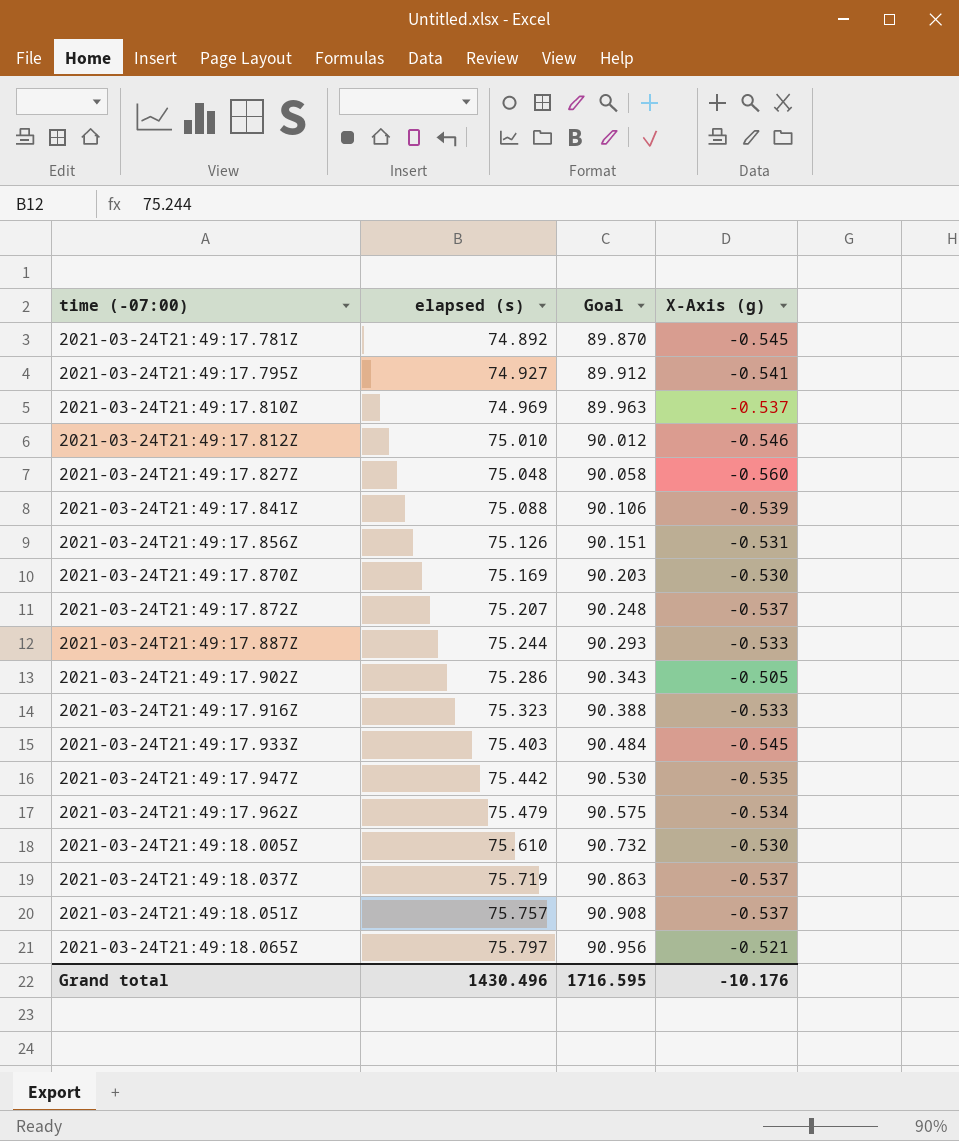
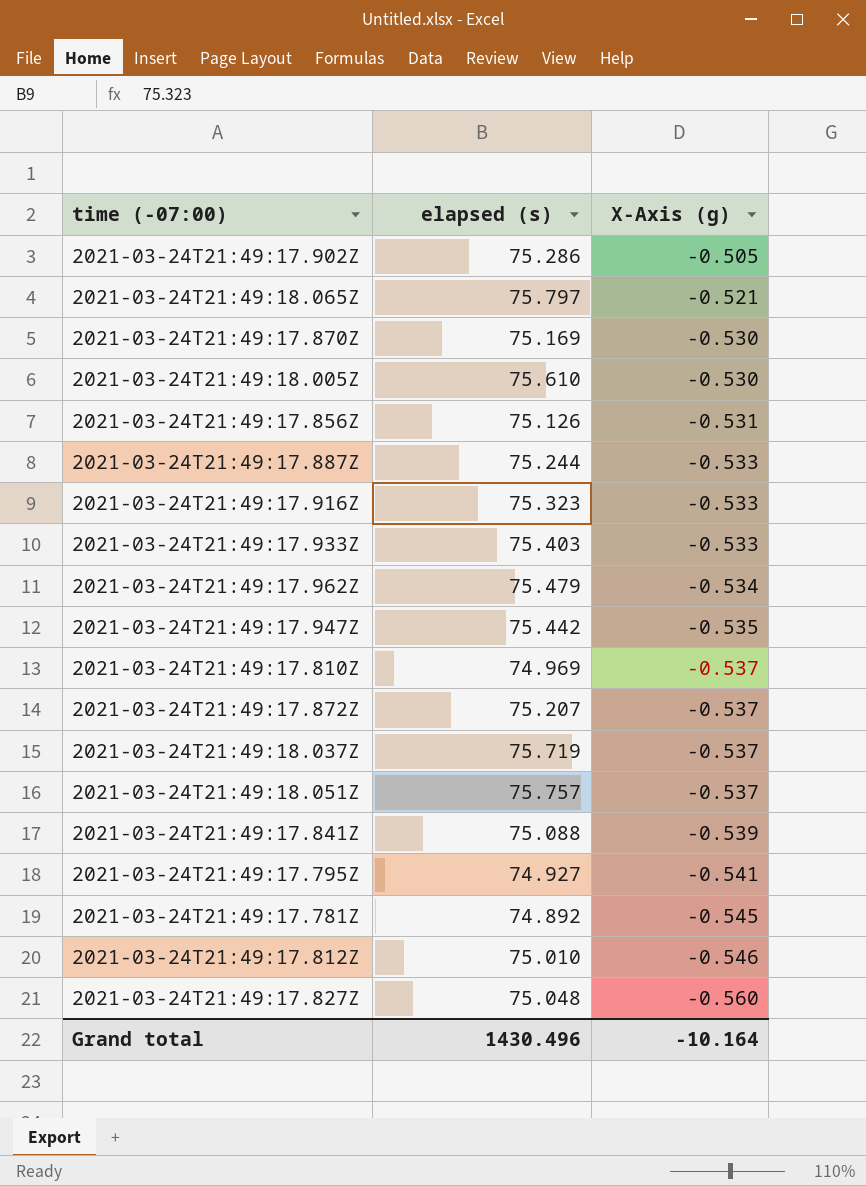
row order: time (-07:00) ascending -> X-Axis (g) descending
column Goal | formula: [elapsed (s)] * 1.2 -> none
2021-03-24T21:49:17.933Z | X-Axis (g): -0.545 -> -0.533
Grand total | X-Axis (g): -10.176 -> -10.164

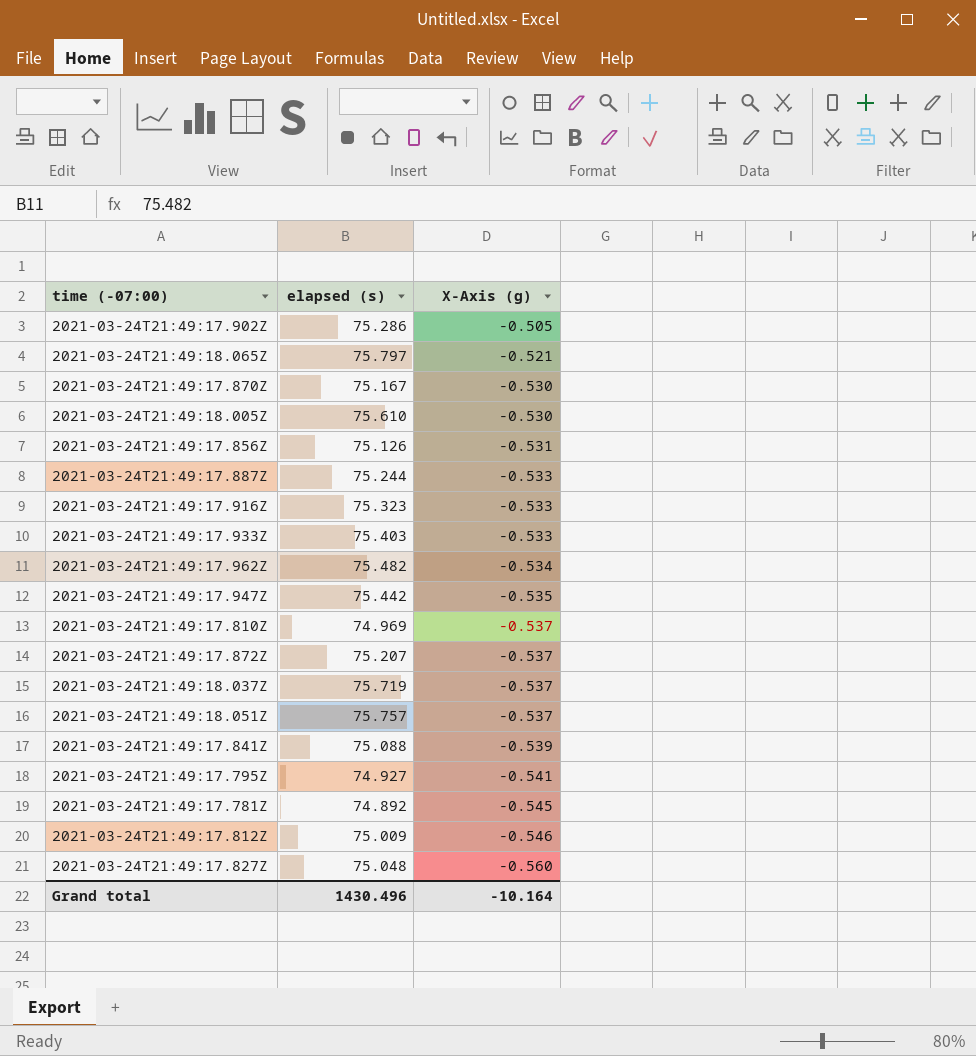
2021-03-24T21:49:17.870Z | elapsed (s): 75.169 -> 75.167
2021-03-24T21:49:17.962Z | elapsed (s): 75.479 -> 75.482
2021-03-24T21:49:17.812Z | elapsed (s): 75.010 -> 75.009

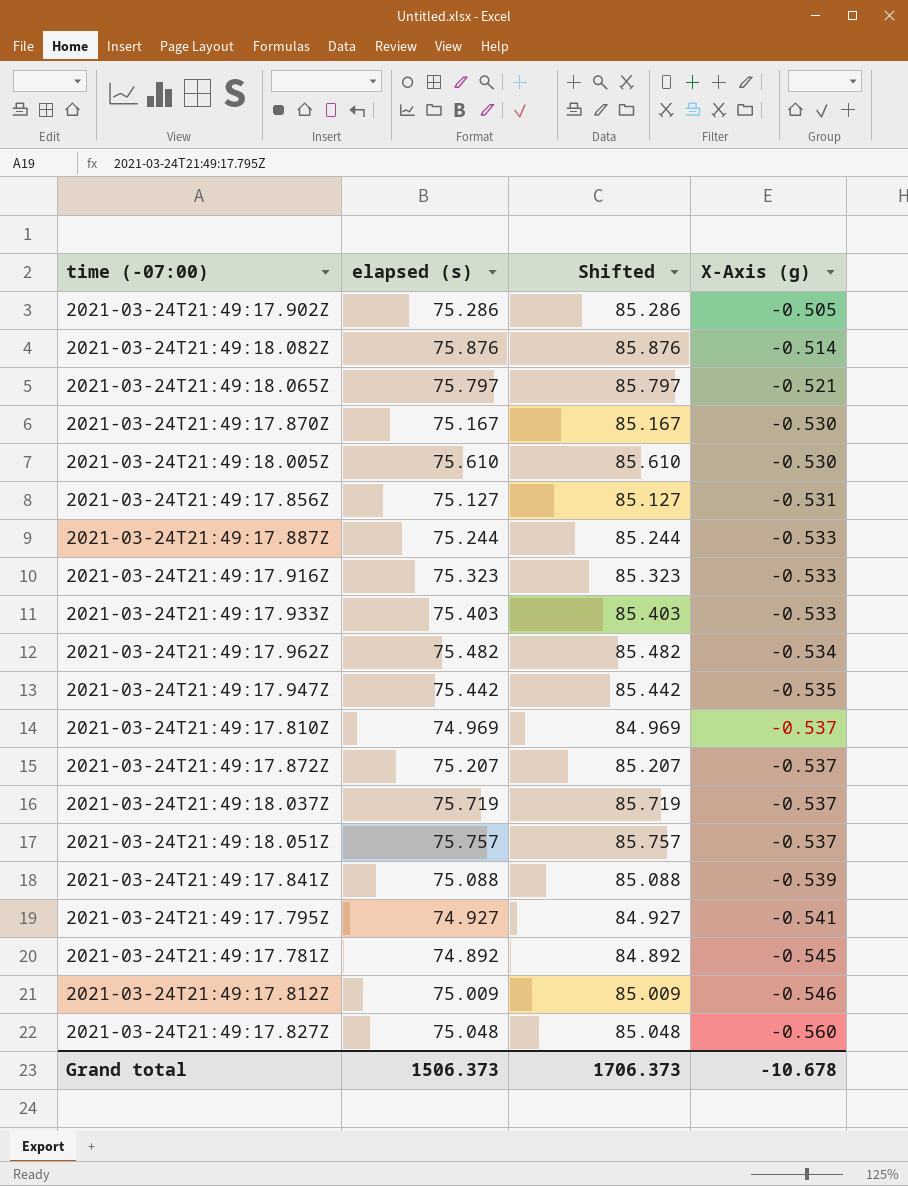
column Shifted | formula: none -> [elapsed (s)] + 10
row 2021-03-24T21:49:18.082Z: none -> 75.876 | 85.876 | -0.514
2021-03-24T21:49:17.856Z | elapsed (s): 75.126 -> 75.127
Grand total | elapsed (s): 1430.496 -> 1506.373
Grand total | X-Axis (g): -10.164 -> -10.678

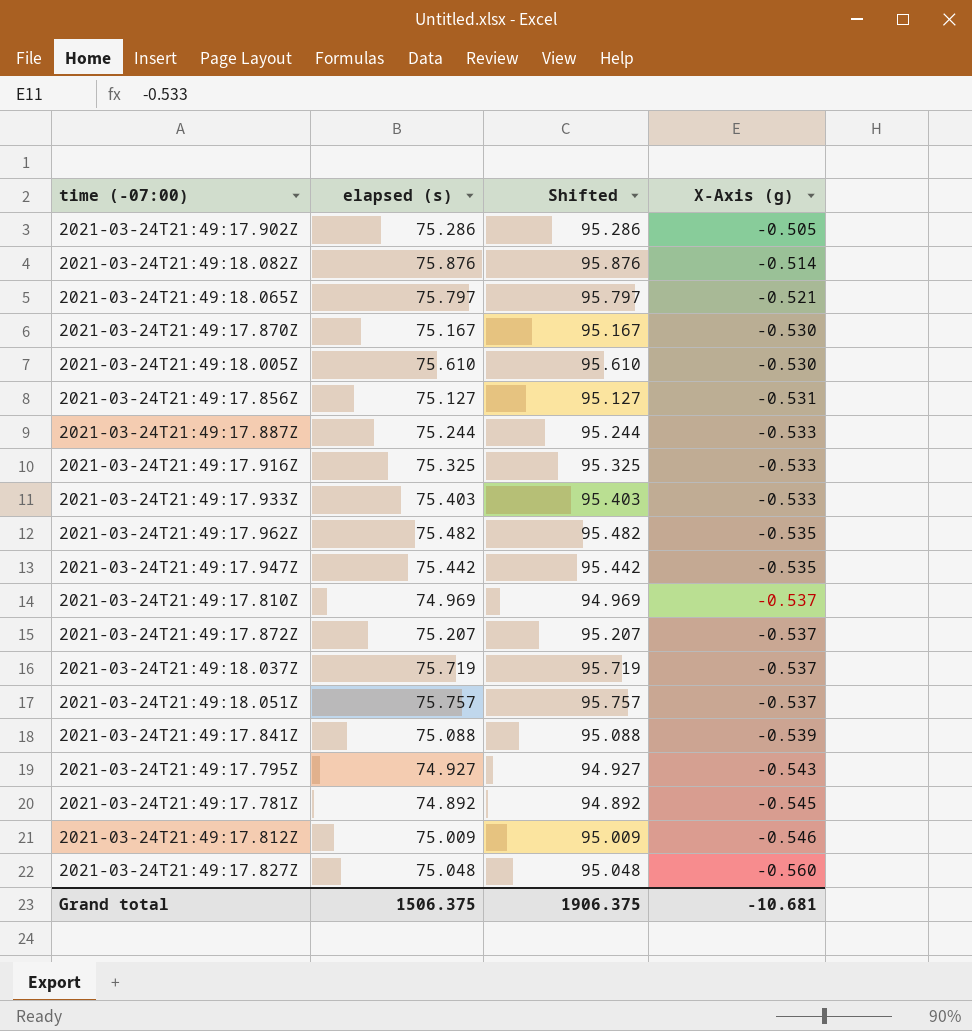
column Shifted | formula: [elapsed (s)] + 10 -> [elapsed (s)] + 20
2021-03-24T21:49:17.916Z | elapsed (s): 75.323 -> 75.325
2021-03-24T21:49:17.962Z | X-Axis (g): -0.534 -> -0.535
2021-03-24T21:49:17.795Z | X-Axis (g): -0.541 -> -0.543
Grand total | elapsed (s): 1506.373 -> 1506.375
Grand total | Shifted: 1706.373 -> 1906.375
Grand total | X-Axis (g): -10.678 -> -10.681

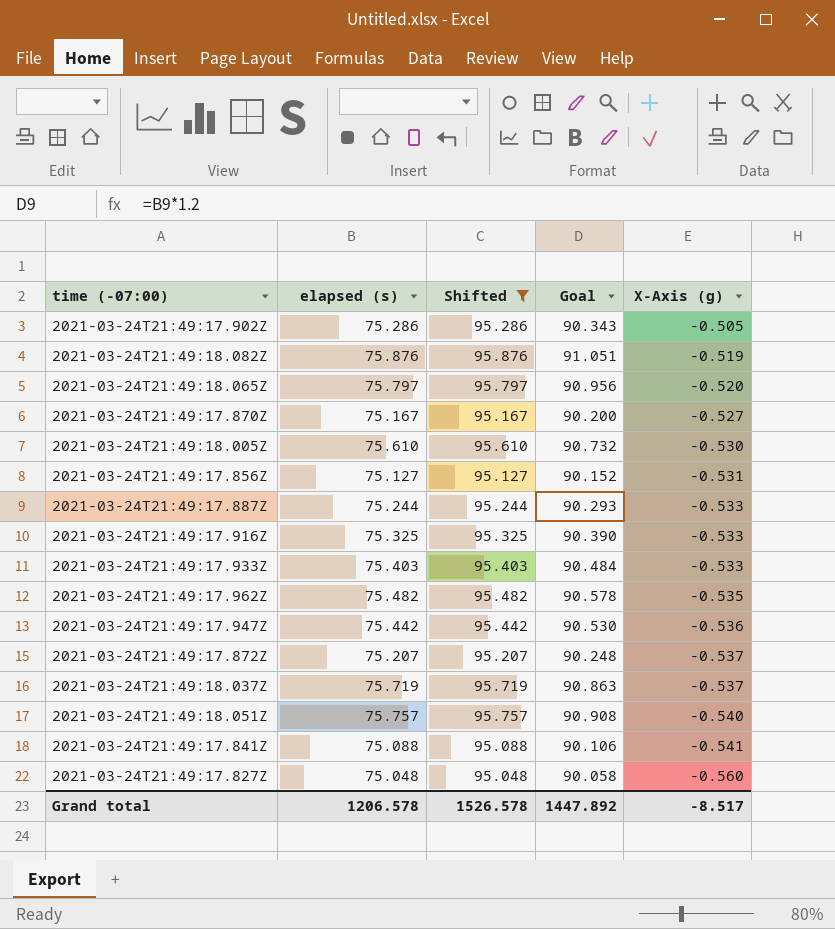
filter: none -> Shifted >= 95.048
column Goal | formula: none -> [elapsed (s)] * 1.2
2021-03-24T21:49:18.082Z | X-Axis (g): -0.514 -> -0.519
2021-03-24T21:49:18.065Z | X-Axis (g): -0.521 -> -0.520
2021-03-24T21:49:17.870Z | X-Axis (g): -0.530 -> -0.527
2021-03-24T21:49:17.947Z | X-Axis (g): -0.535 -> -0.536
2021-03-24T21:49:18.051Z | X-Axis (g): -0.537 -> -0.540
2021-03-24T21:49:17.841Z | X-Axis (g): -0.539 -> -0.541
Grand total | elapsed (s): 1506.375 -> 1206.578
Grand total | Shifted: 1906.375 -> 1526.578
Grand total | X-Axis (g): -10.681 -> -8.517

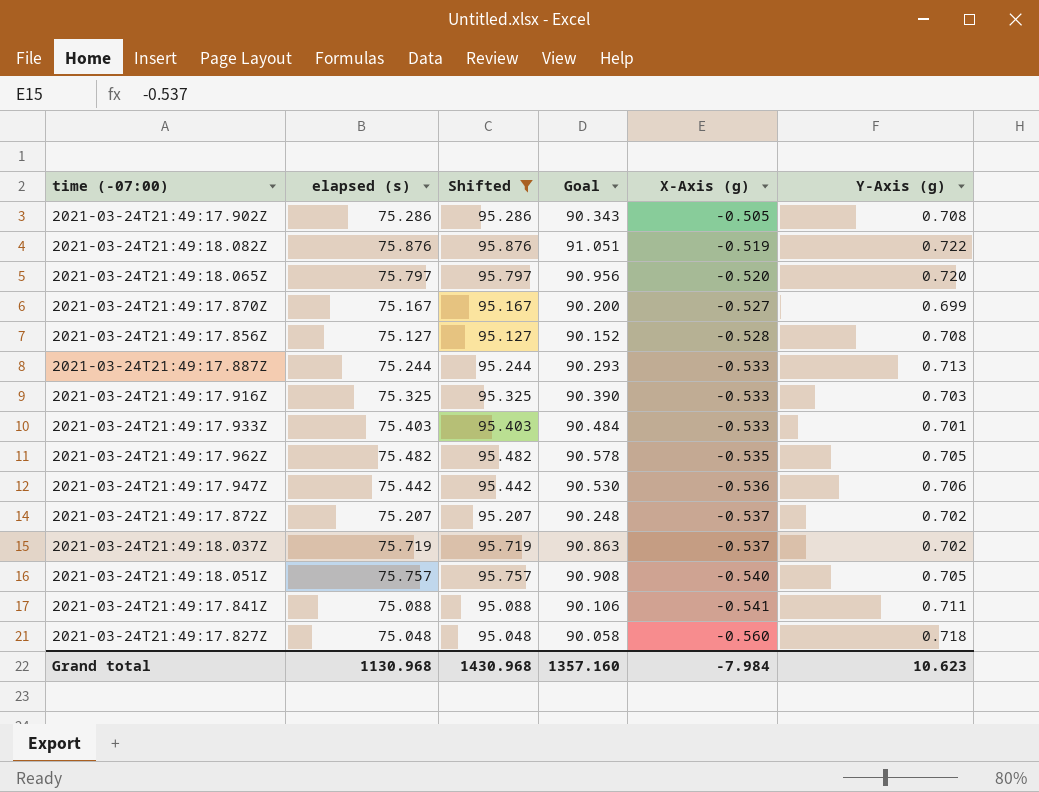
column Y-Axis (g) | position: none -> 6
row 2021-03-24T21:49:18.005Z: 75.610 | 95.610 | 90.732 | -0.530 -> none
2021-03-24T21:49:17.856Z | X-Axis (g): -0.531 -> -0.528
Grand total | elapsed (s): 1206.578 -> 1130.968
Grand total | Shifted: 1526.578 -> 1430.968
Grand total | Goal: 1447.892 -> 1357.160
Grand total | X-Axis (g): -8.517 -> -7.984

